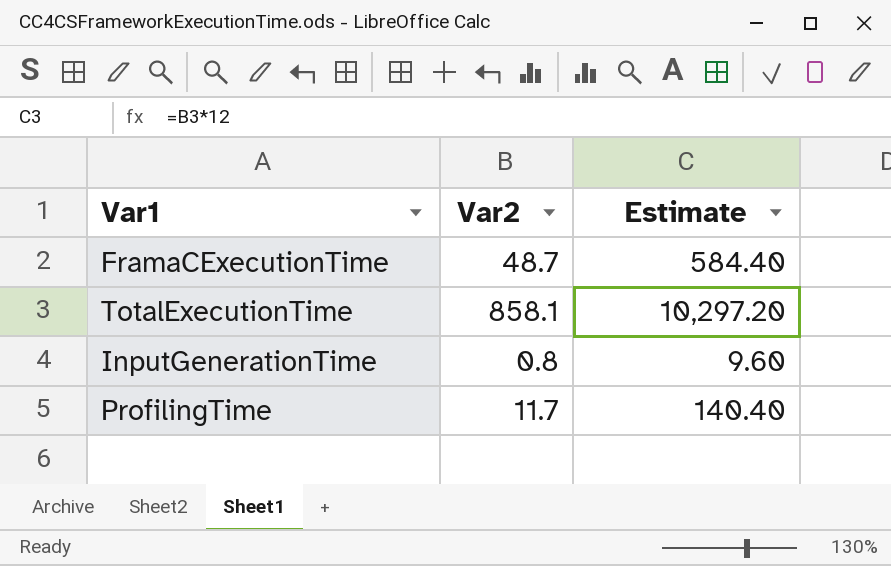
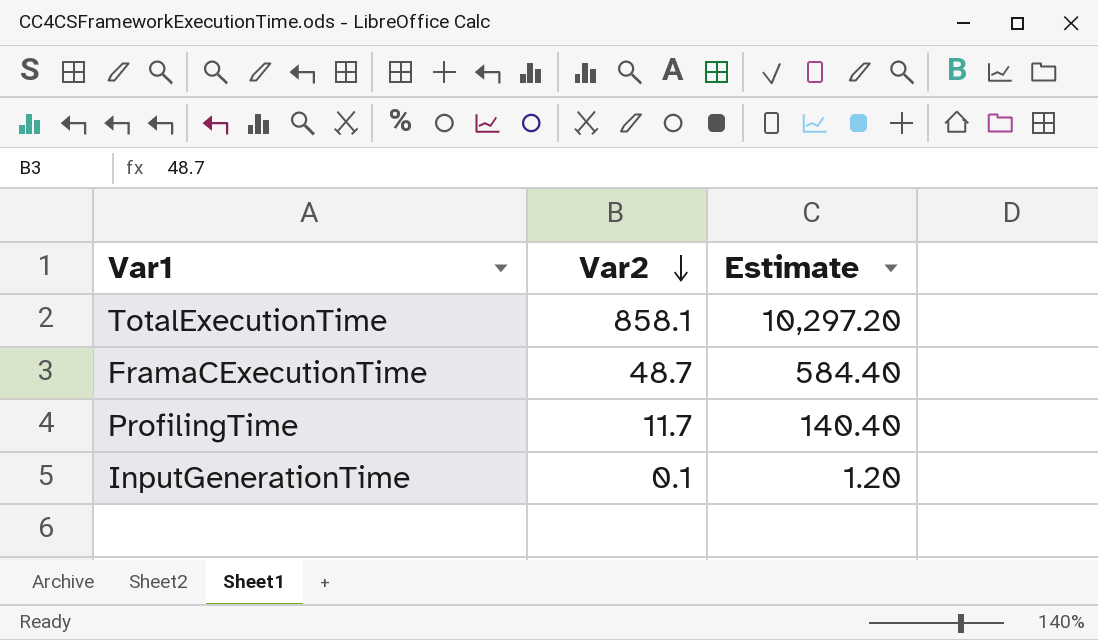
row order: none -> Var2 descending
InputGenerationTime | Var2: 0.8 -> 0.1
InputGenerationTime | Estimate: 9.60 -> 1.20

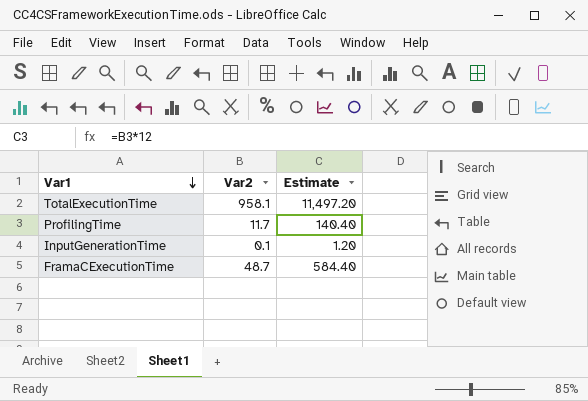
row order: Var2 descending -> Var1 descending
TotalExecutionTime | Var2: 858.1 -> 958.1
TotalExecutionTime | Estimate: 10,297.20 -> 11,497.20

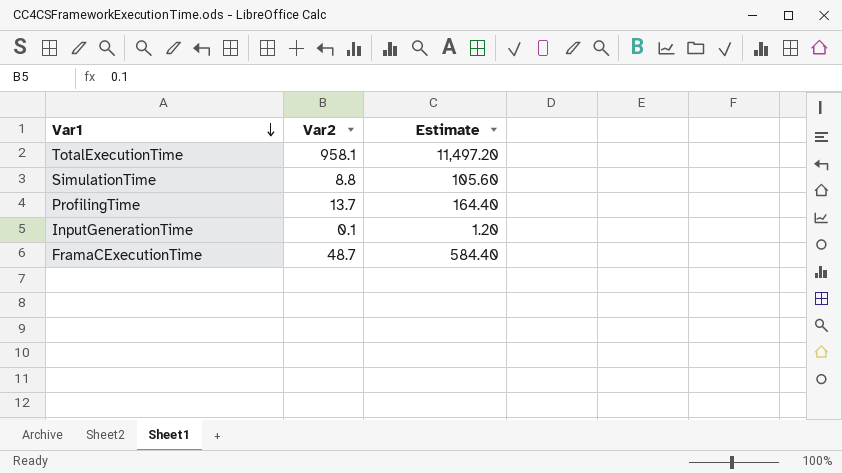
row SimulationTime: none -> 8.8 | 105.60
ProfilingTime | Var2: 11.7 -> 13.7
ProfilingTime | Estimate: 140.40 -> 164.40

